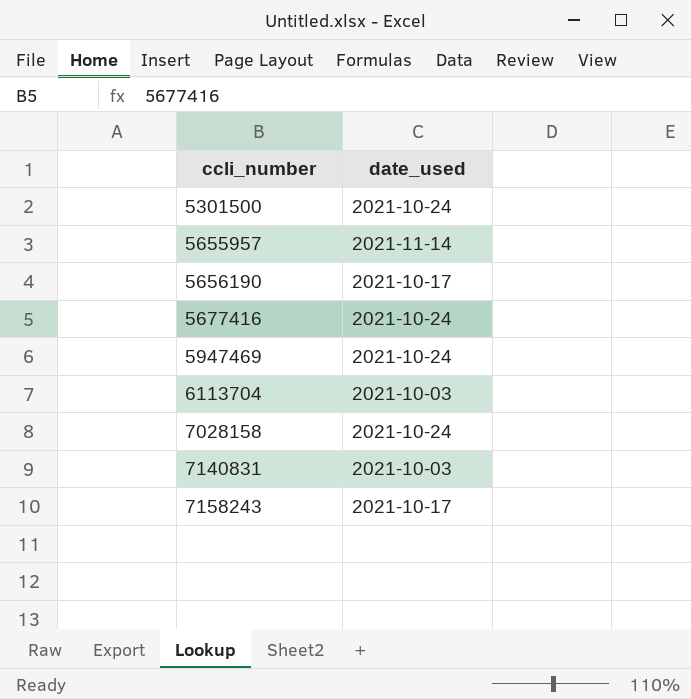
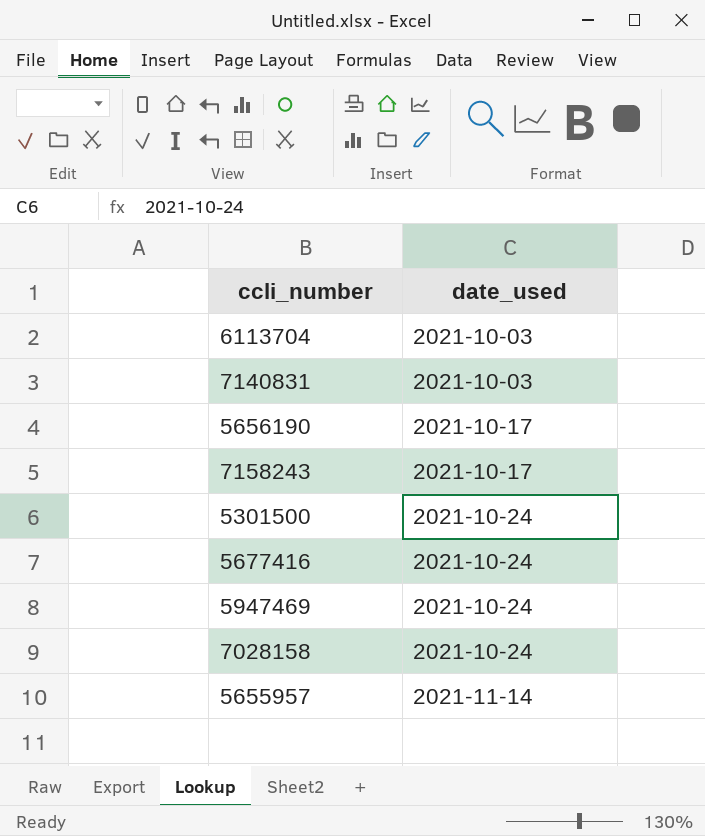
row order: ccli_number ascending -> date_used ascending

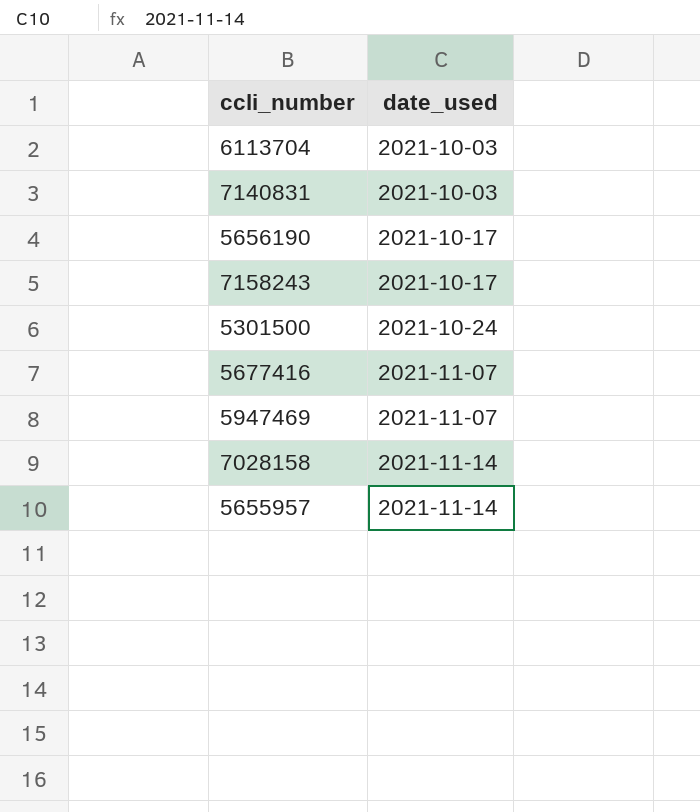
5677416 | date_used: 2021-10-24 -> 2021-11-07
5947469 | date_used: 2021-10-24 -> 2021-11-07
7028158 | date_used: 2021-10-24 -> 2021-11-14

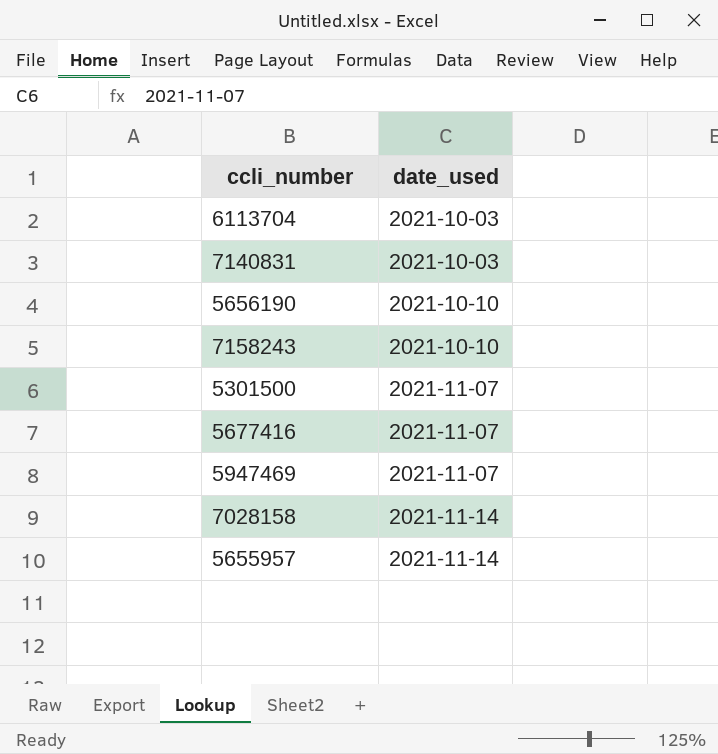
5656190 | date_used: 2021-10-17 -> 2021-10-10
7158243 | date_used: 2021-10-17 -> 2021-10-10
5301500 | date_used: 2021-10-24 -> 2021-11-07

